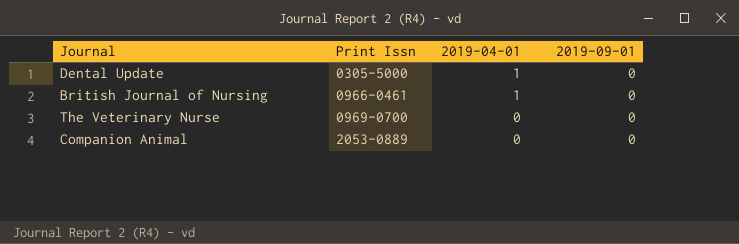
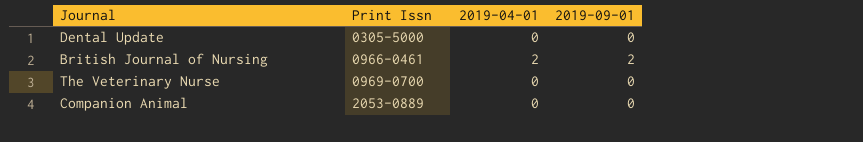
Dental Update | 2019-04-01: 1 -> 0
British Journal of Nursing | 2019-04-01: 1 -> 2
British Journal of Nursing | 2019-09-01: 0 -> 2

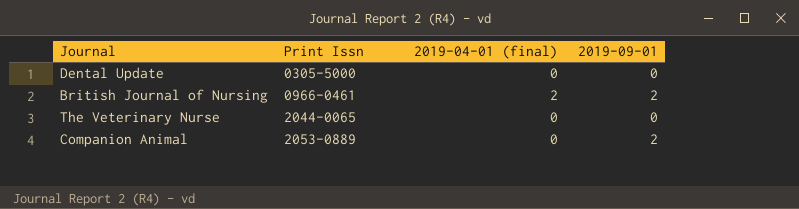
column name: 2019-04-01 -> 2019-04-01 (final)
The Veterinary Nurse | Print Issn: 0969-0700 -> 2044-0065
Companion Animal | 2019-09-01: 0 -> 2

